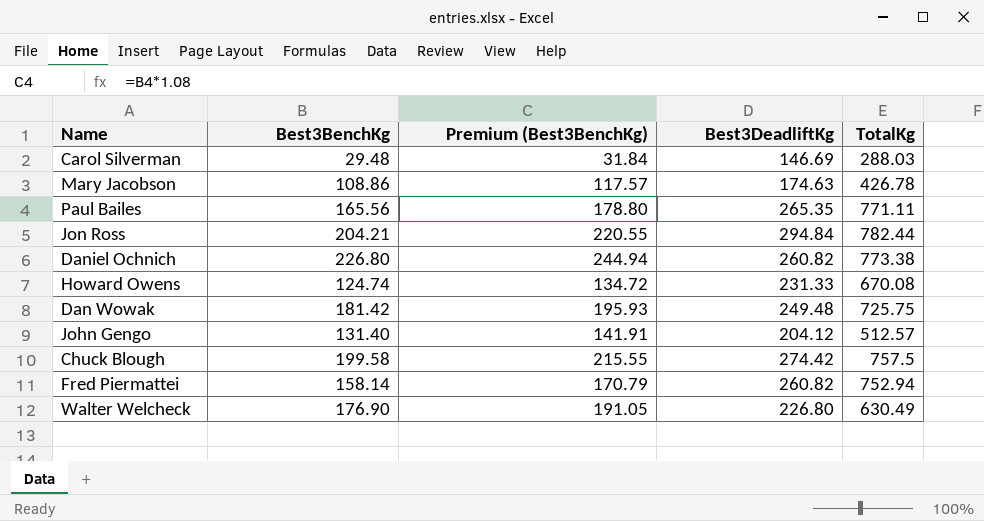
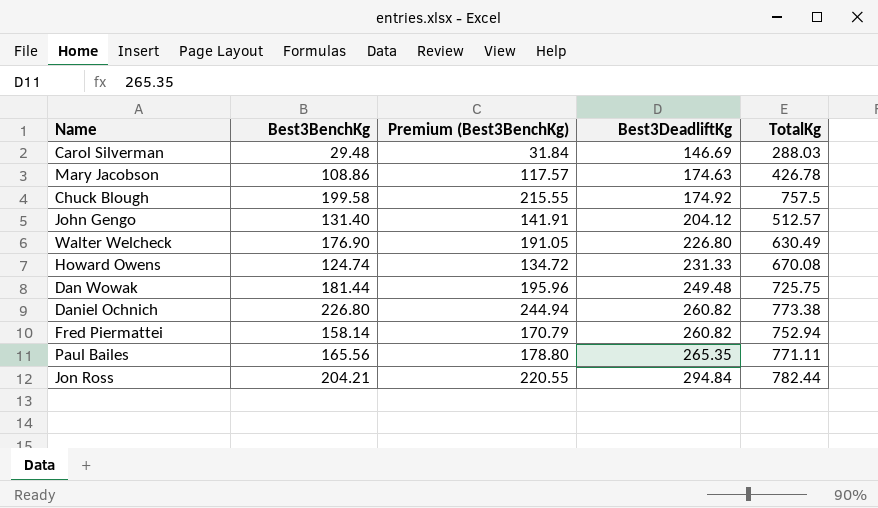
row order: none -> Best3DeadliftKg ascending
Chuck Blough | Best3DeadliftKg: 274.42 -> 174.92
Dan Wowak | Best3BenchKg: 181.42 -> 181.44
Dan Wowak | Premium (Best3BenchKg): 195.93 -> 195.96

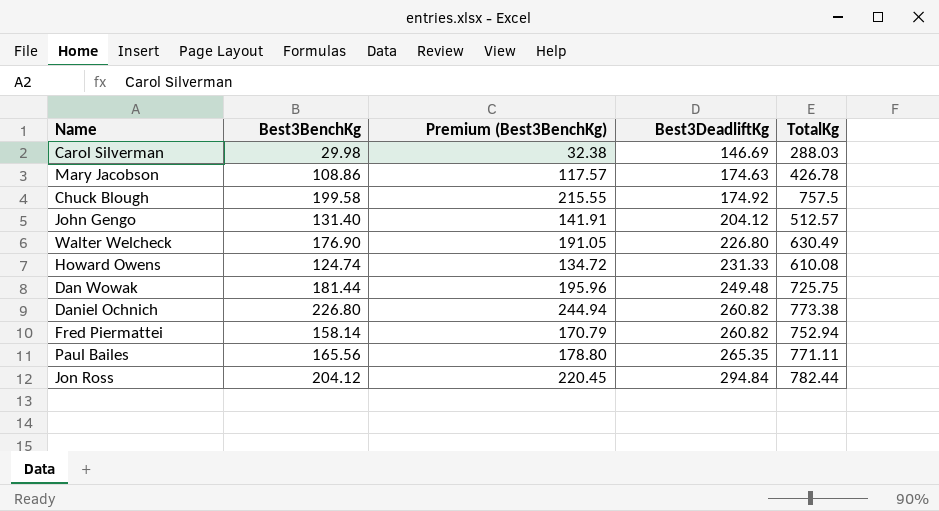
Carol Silverman | Best3BenchKg: 29.48 -> 29.98
Carol Silverman | Premium (Best3BenchKg): 31.84 -> 32.38
Howard Owens | TotalKg: 670.08 -> 610.08
Jon Ross | Best3BenchKg: 204.21 -> 204.12
Jon Ross | Premium (Best3BenchKg): 220.55 -> 220.45

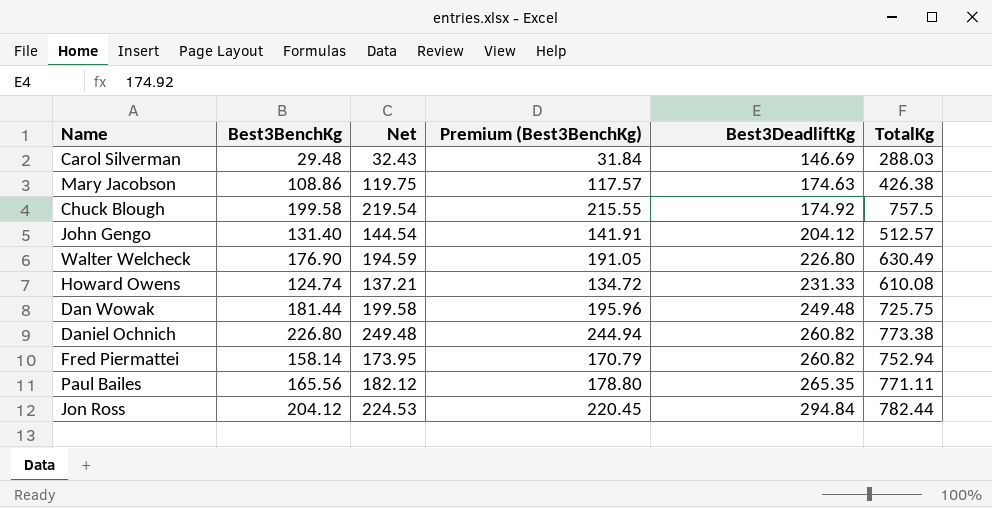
column Net | formula: none -> [Best3BenchKg] * 1.1
Carol Silverman | Best3BenchKg: 29.98 -> 29.48
Carol Silverman | Premium (Best3BenchKg): 32.38 -> 31.84
Mary Jacobson | TotalKg: 426.78 -> 426.38

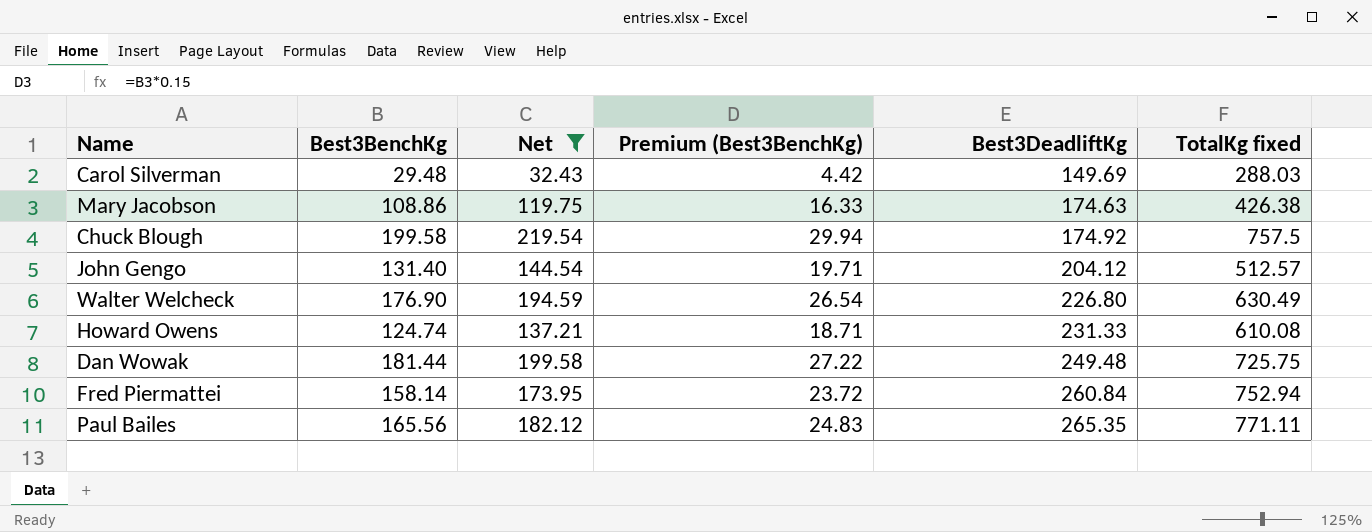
filter: none -> Net <= 219.54
column Premium (Best3BenchKg) | formula: [Best3BenchKg] * 1.08 -> [Best3BenchKg] * 0.15
column name: TotalKg -> TotalKg fixed
Carol Silverman | Best3DeadliftKg: 146.69 -> 149.69
Fred Piermattei | Best3DeadliftKg: 260.82 -> 260.84

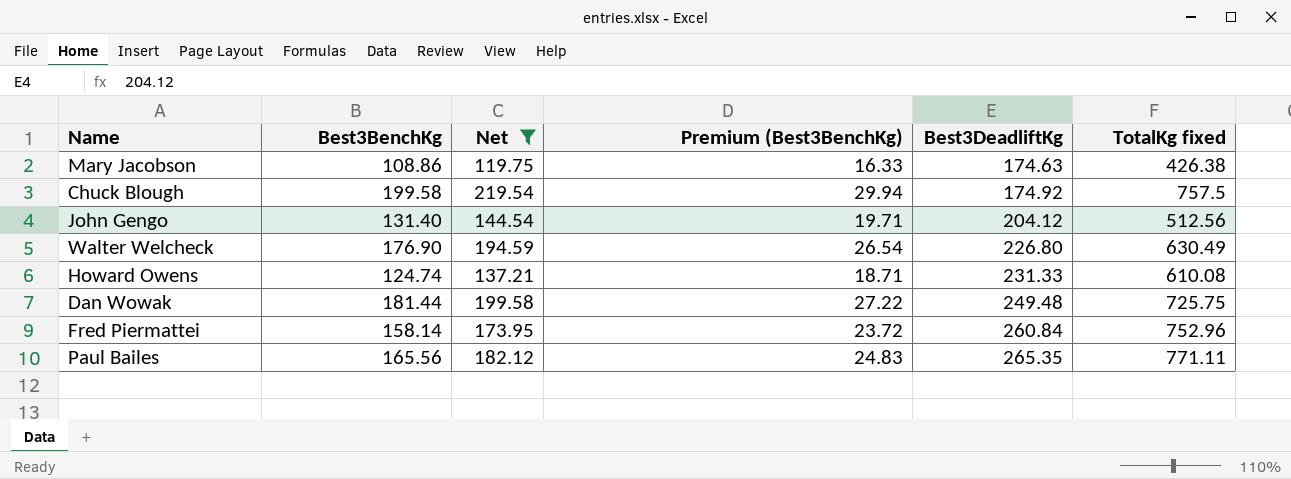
row Carol Silverman: 29.48 | 32.43 | 4.42 | 149.69 | 288.03 -> none
John Gengo | TotalKg fixed: 512.57 -> 512.56
Fred Piermattei | TotalKg fixed: 752.94 -> 752.96

